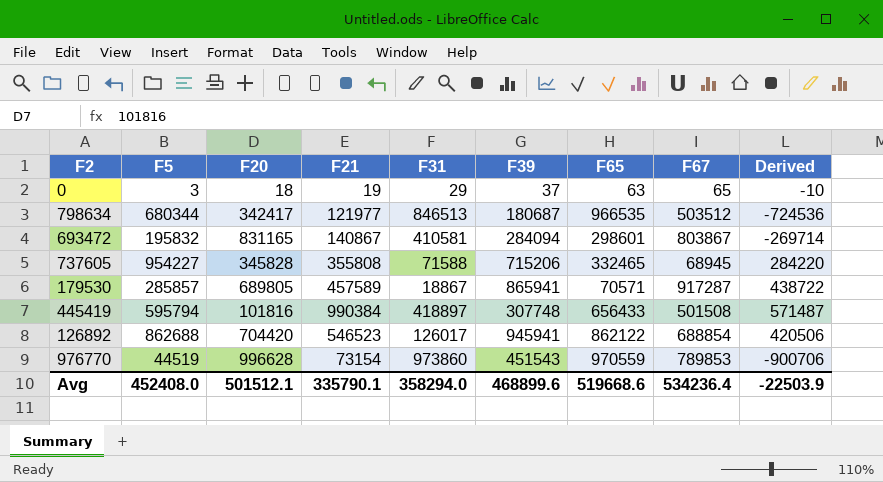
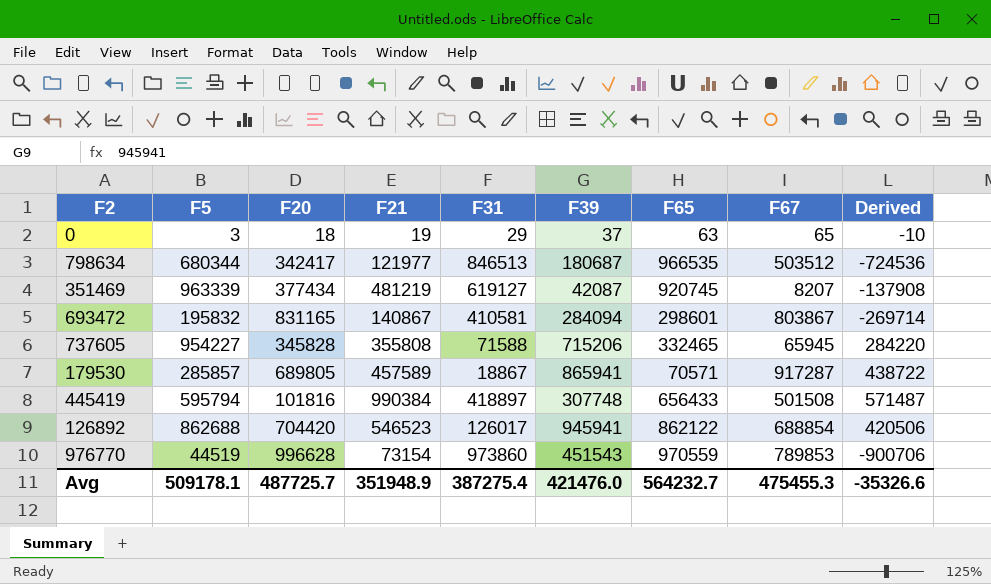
row 351469: none -> 963339 | 377434 | 481219 | 619127 | 42087 | 920745 | 8207 | -137908
737605 | F67: 68945 -> 65945
Avg | F5: 452408.0 -> 509178.1
Avg | F20: 501512.1 -> 487725.7
Avg | F21: 335790.1 -> 351948.9
Avg | F31: 358294.0 -> 387275.4
Avg | F39: 468899.6 -> 421476.0
Avg | F65: 519668.6 -> 564232.7
Avg | F67: 534236.4 -> 475455.3
Avg | Derived: -22503.9 -> -35326.6

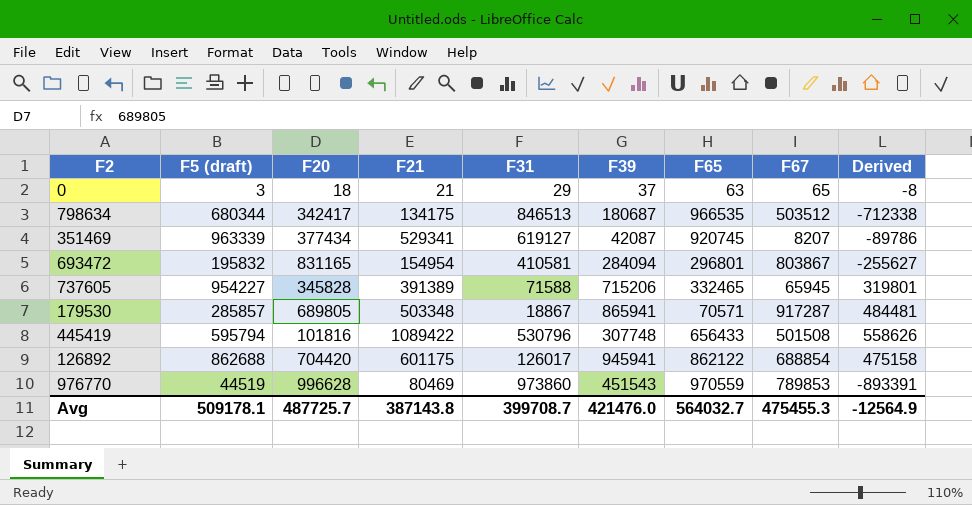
column name: F5 -> F5 (draft)
0 | F21: 19 -> 21
0 | Derived: -10 -> -8
798634 | F21: 121977 -> 134175
798634 | Derived: -724536 -> -712338
351469 | F21: 481219 -> 529341
351469 | Derived: -137908 -> -89786
693472 | F21: 140867 -> 154954
693472 | F65: 298601 -> 296801
693472 | Derived: -269714 -> -255627
737605 | F21: 355808 -> 391389
737605 | Derived: 284220 -> 319801
179530 | F21: 457589 -> 503348
179530 | Derived: 438722 -> 484481
445419 | F21: 990384 -> 1089422
445419 | F31: 418897 -> 530796
445419 | Derived: 571487 -> 558626
126892 | F21: 546523 -> 601175
126892 | Derived: 420506 -> 475158
976770 | F21: 73154 -> 80469
976770 | Derived: -900706 -> -893391
Avg | F21: 351948.9 -> 387143.8
Avg | F31: 387275.4 -> 399708.7
Avg | F65: 564232.7 -> 564032.7
Avg | Derived: -35326.6 -> -12564.9

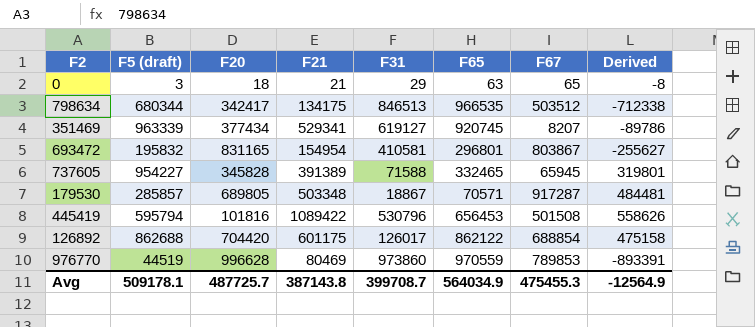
column F39 | position: 6 -> none
445419 | F65: 656433 -> 656453
Avg | F65: 564032.7 -> 564034.9

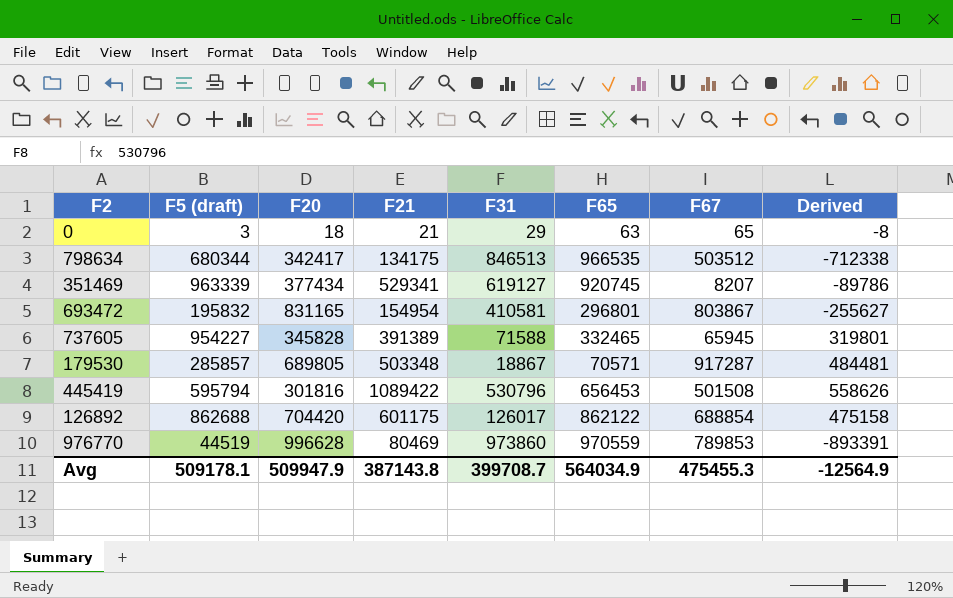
445419 | F20: 101816 -> 301816
Avg | F20: 487725.7 -> 509947.9

